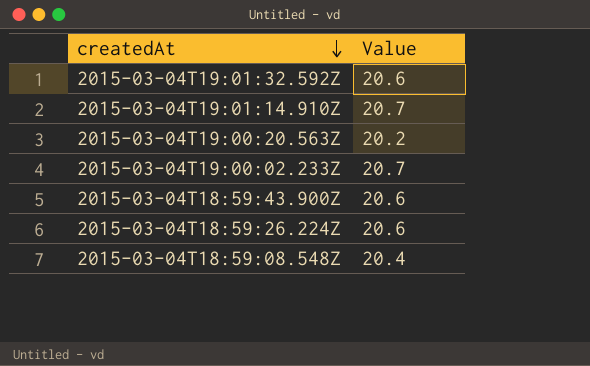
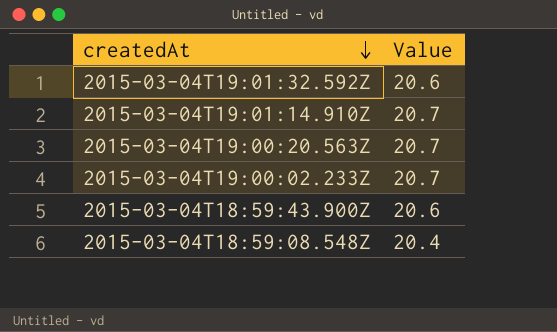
row 2015-03-04T18:59:26.224Z: 20.6 -> none
2015-03-04T19:00:20.563Z | Value: 20.2 -> 20.7

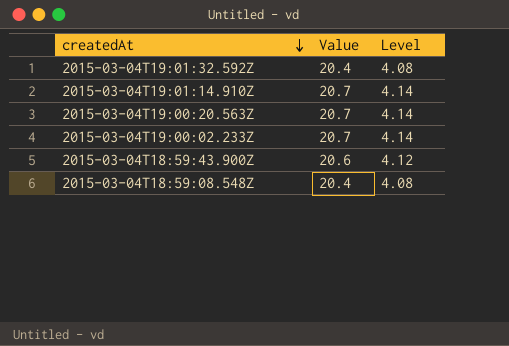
column Level | formula: none -> [Value] * 0.2
2015-03-04T19:01:32.592Z | Value: 20.6 -> 20.4

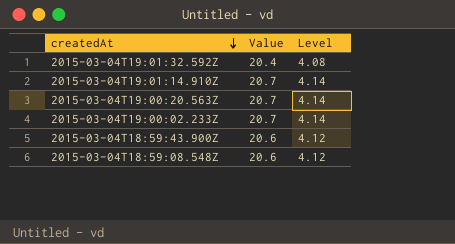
2015-03-04T18:59:08.548Z | Value: 20.4 -> 20.6
2015-03-04T18:59:08.548Z | Level: 4.08 -> 4.12

